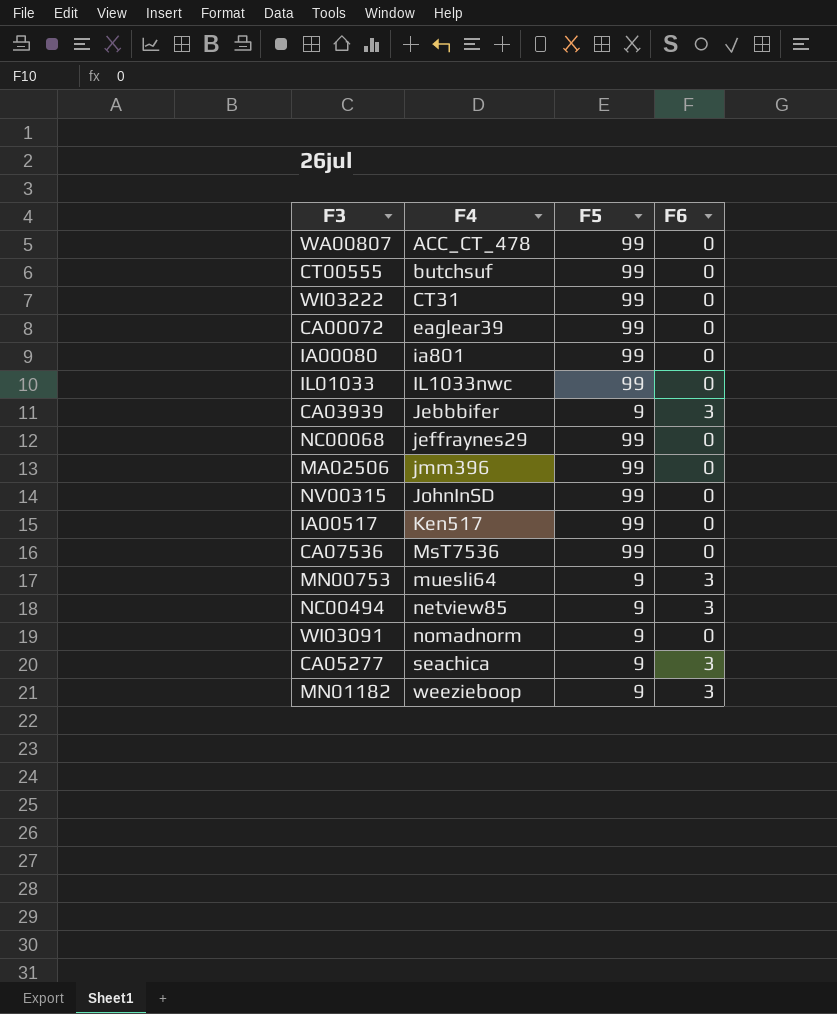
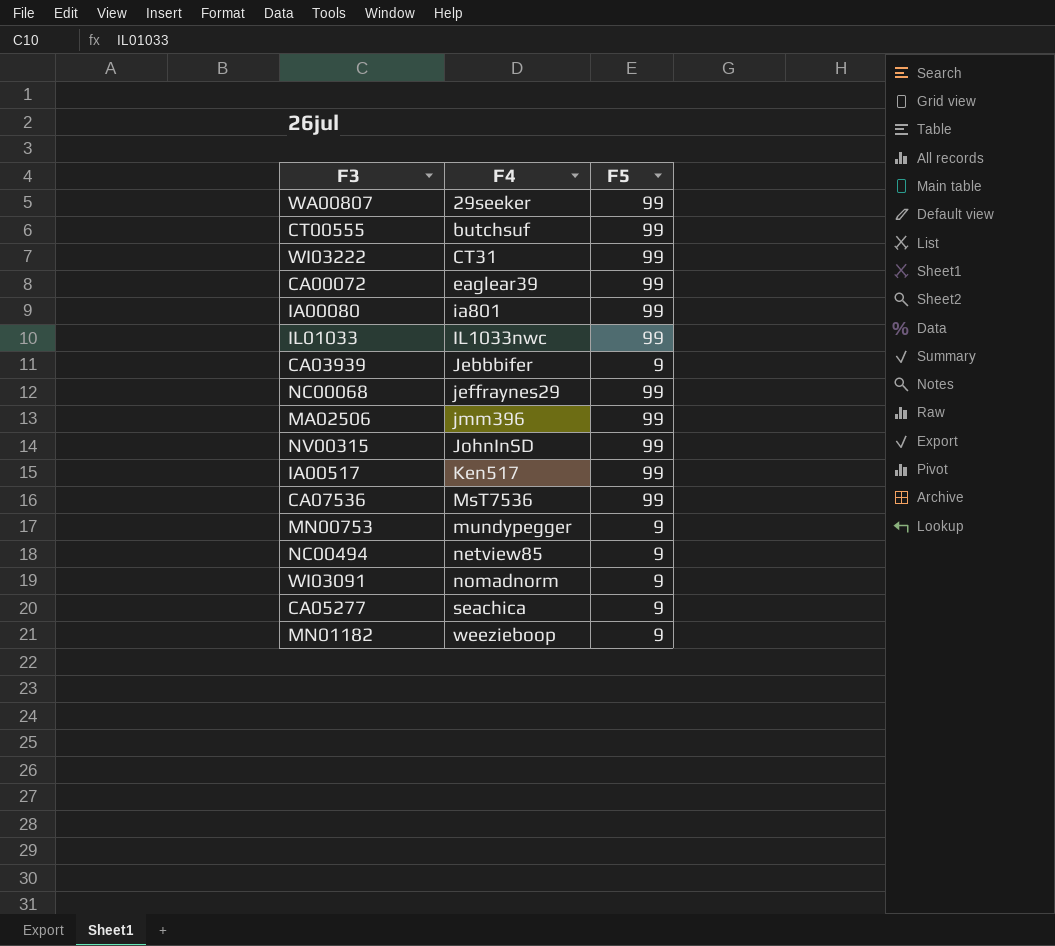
column F6 | position: 4 -> none
WA00807 | F4: ACC_CT_478 -> 29seeker
MN00753 | F4: muesli64 -> mundypegger

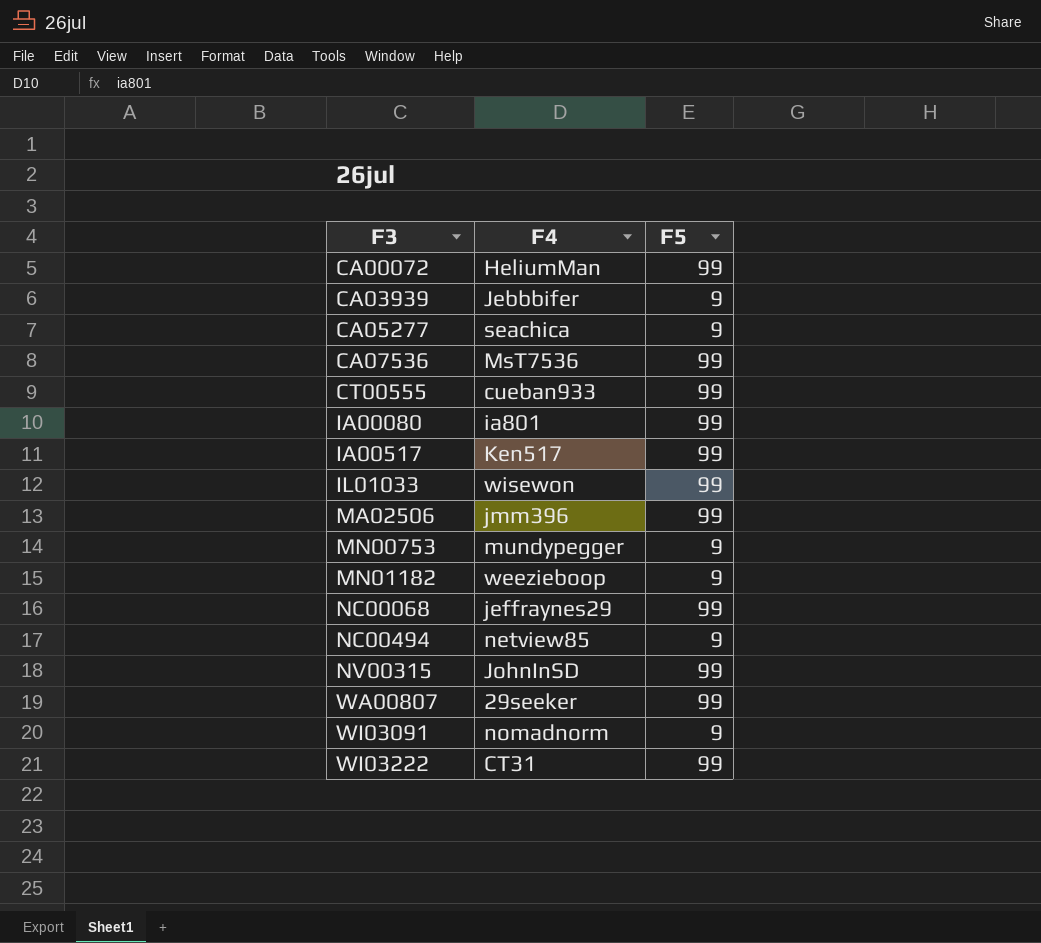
row order: F4 ascending -> F3 ascending
CA00072 | F4: eaglear39 -> HeliumMan
CT00555 | F4: butchsuf -> cueban933
IL01033 | F4: IL1033nwc -> wisewon

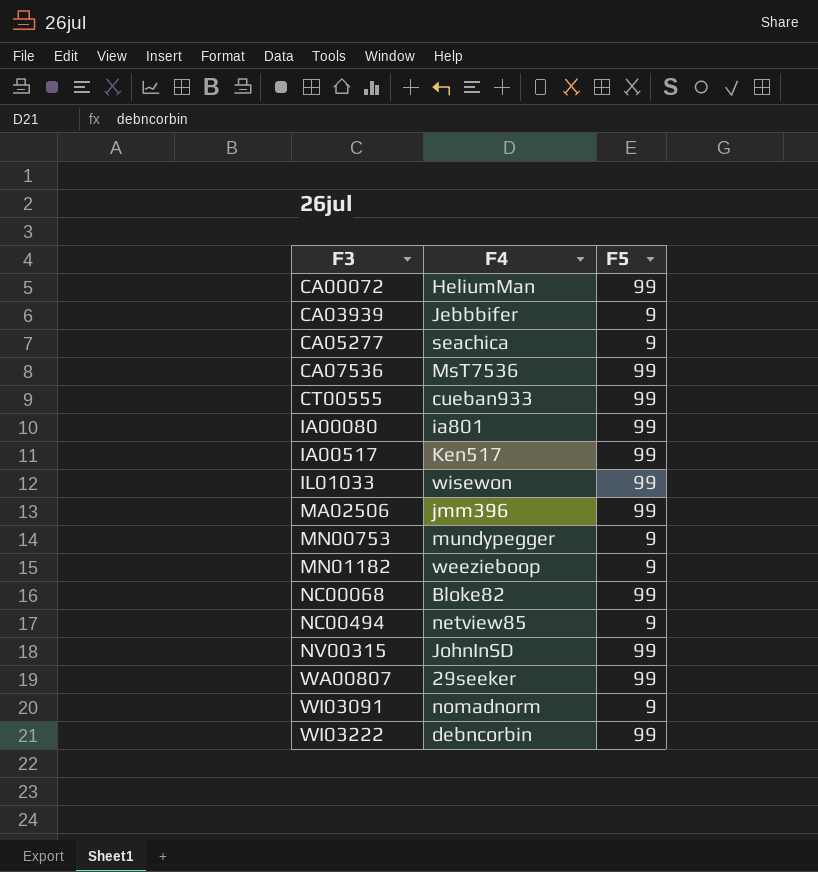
NC00068 | F4: jeffraynes29 -> Bloke82
WI03222 | F4: CT31 -> debncorbin

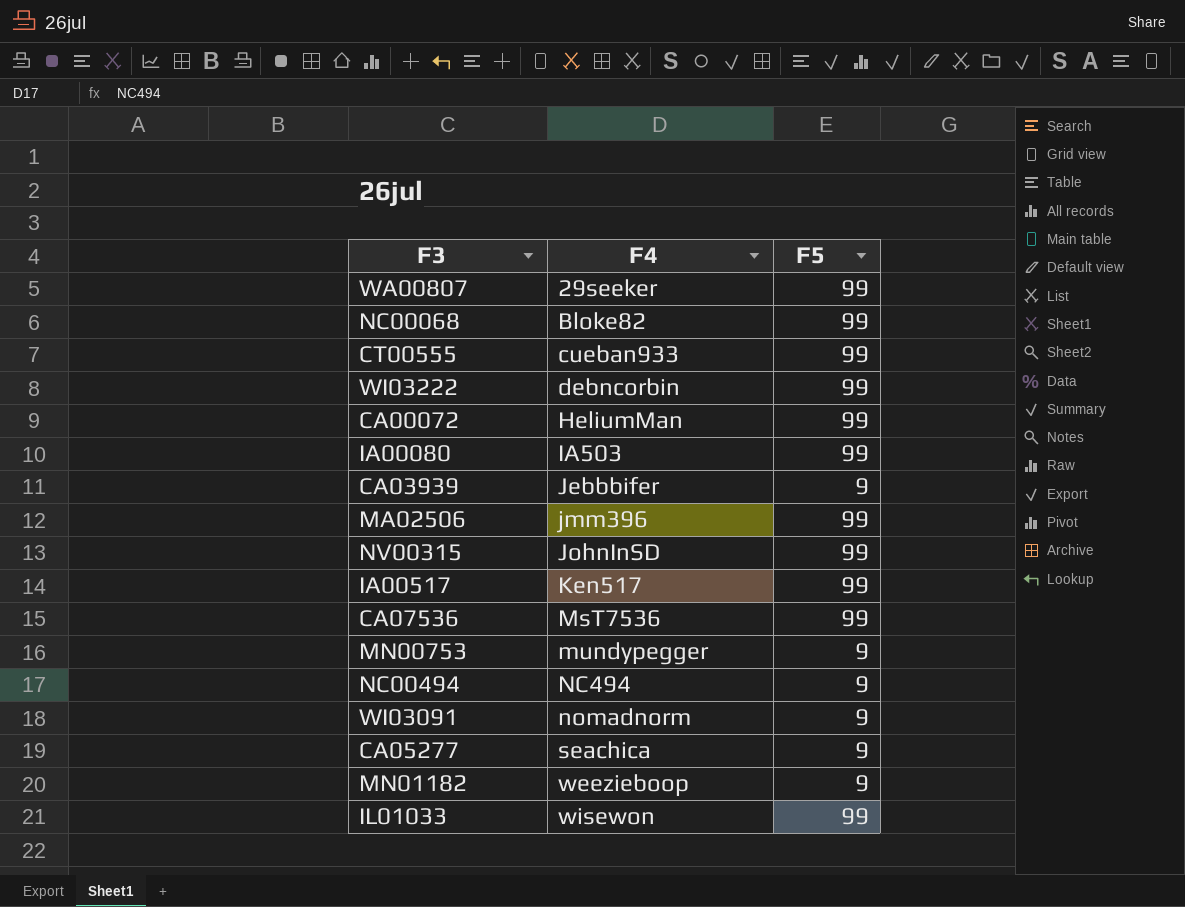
row order: F3 ascending -> F4 ascending
IA00080 | F4: ia801 -> IA503
NC00494 | F4: netview85 -> NC494

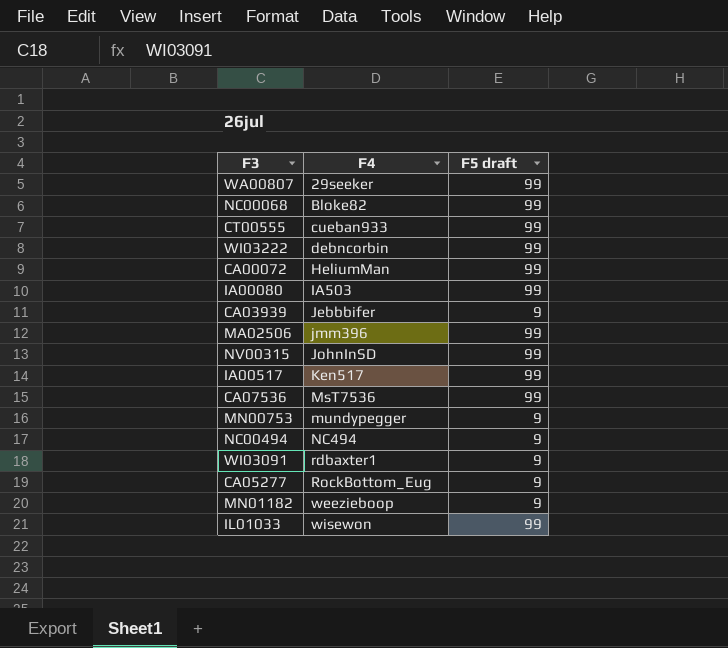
column name: F5 -> F5 draft
WI03091 | F4: nomadnorm -> rdbaxter1
CA05277 | F4: seachica -> RockBottom_Eug

